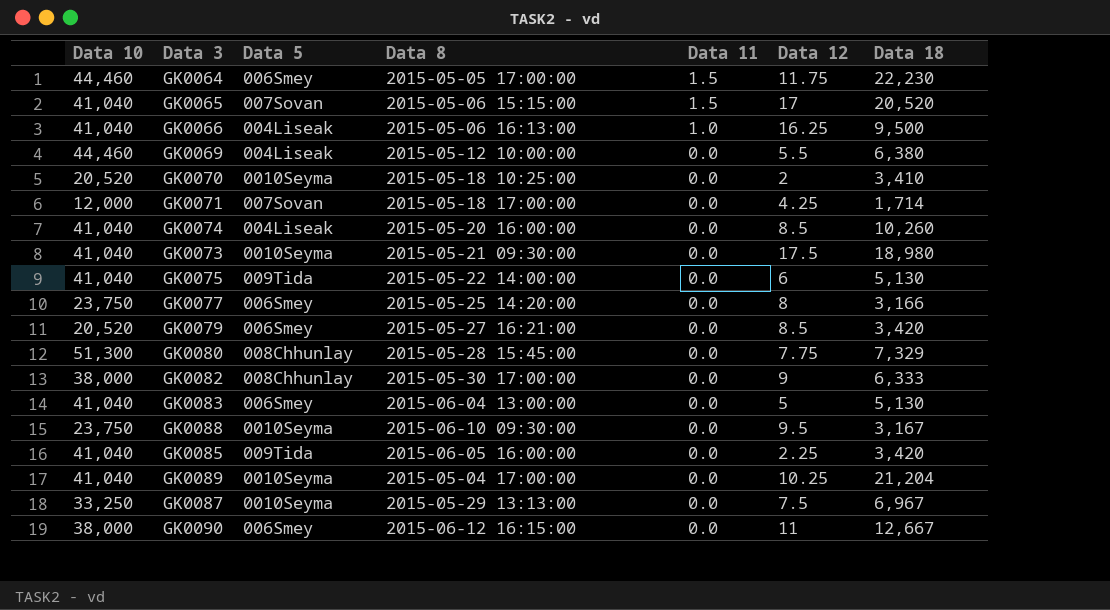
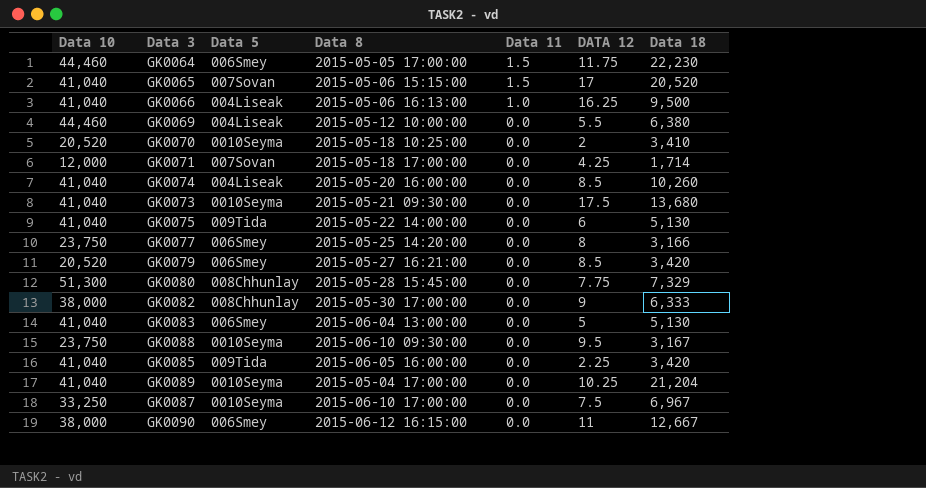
column name: Data 12 -> DATA 12
GK0073 | Data 18: 18,980 -> 13,680
GK0087 | Data 8: 2015-05-29 13:13:00 -> 2015-06-10 17:00:00

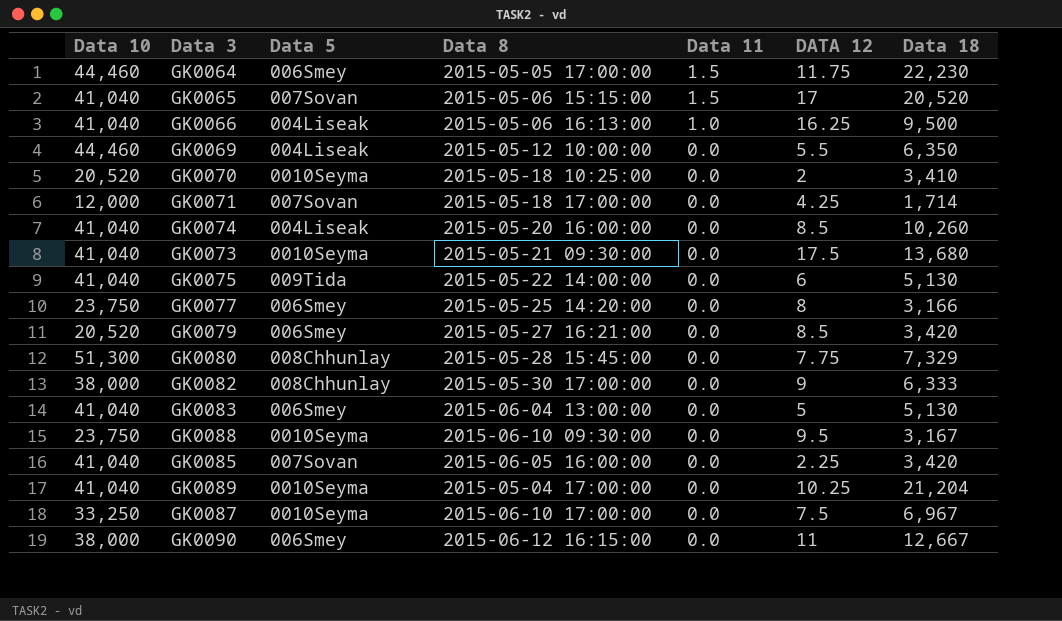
GK0069 | Data 18: 6,380 -> 6,350
GK0085 | Data 5: 009Tida -> 007Sovan

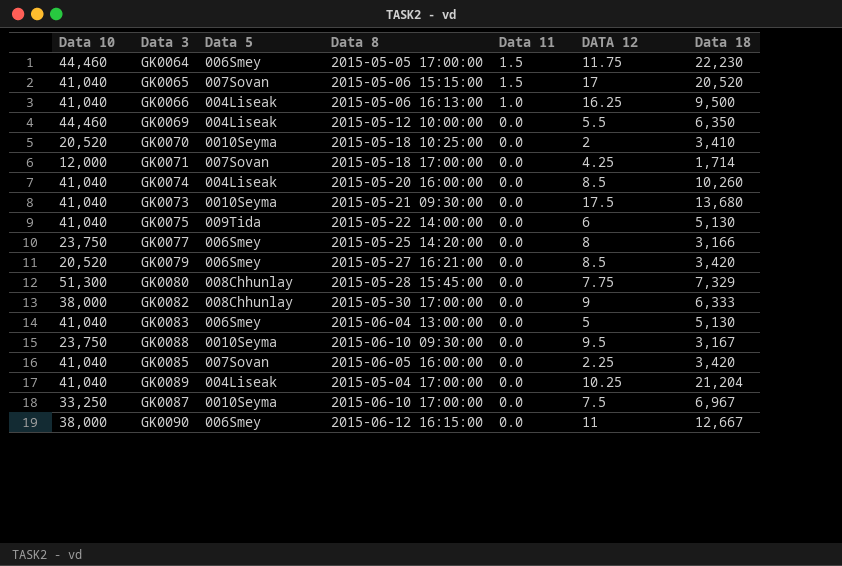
GK0089 | Data 5: 0010Seyma -> 004Liseak

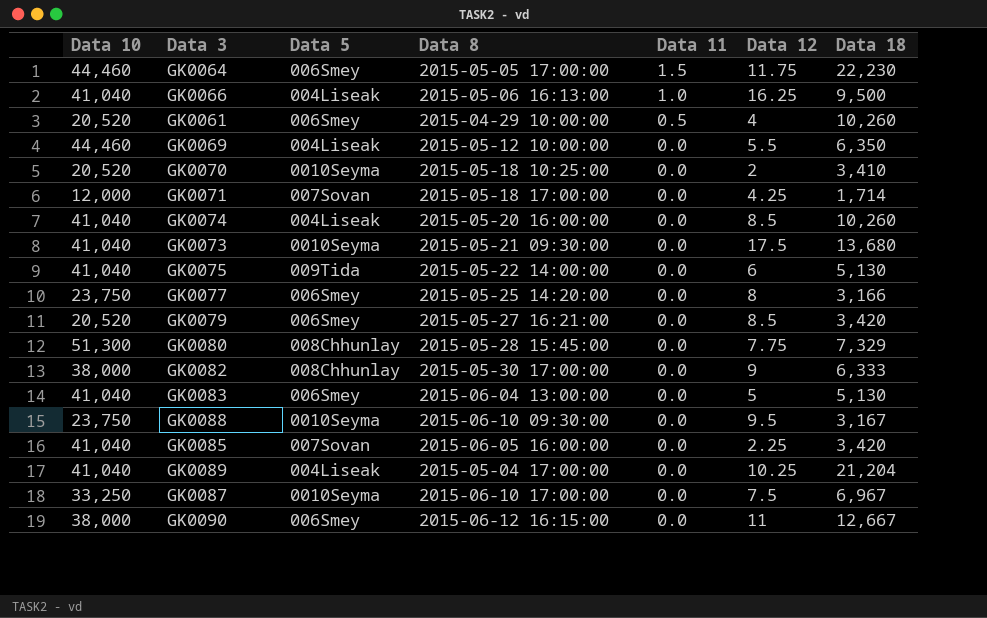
column name: DATA 12 -> Data 12
row GK0065: 41,040 | 007Sovan | 2015-05-06 15:15:00 | 1.5 | 17 | 20,520 -> none
row GK0061: none -> 20,520 | 006Smey | 2015-04-29 10:00:00 | 0.5 | 4 | 10,260

